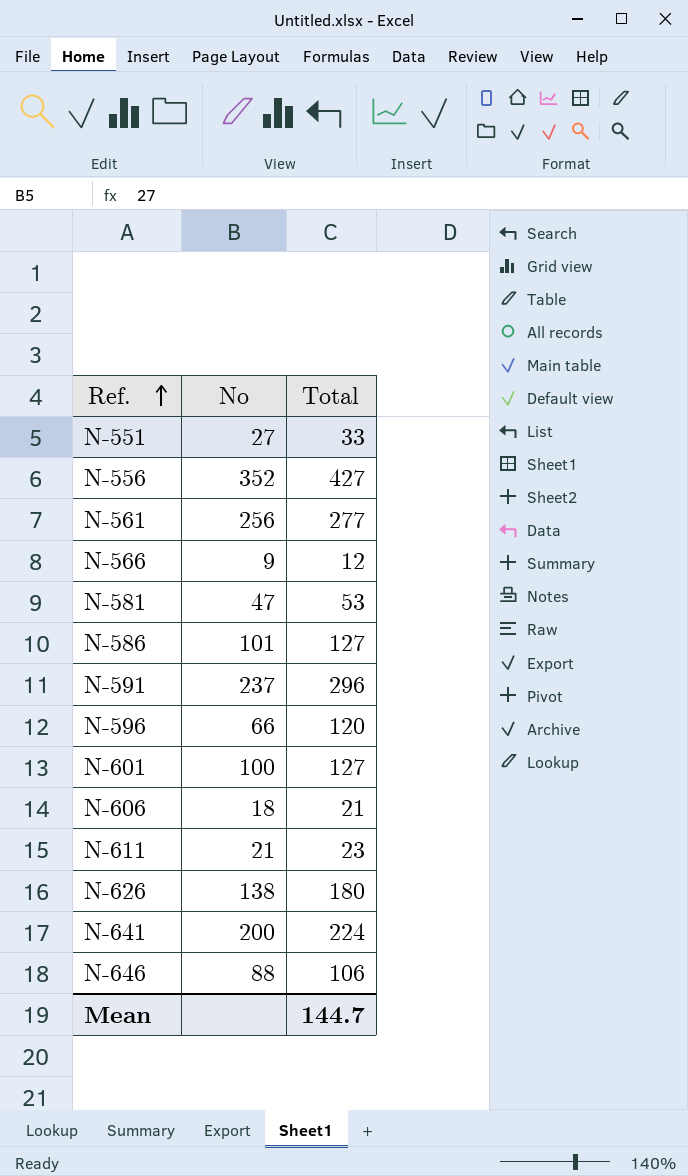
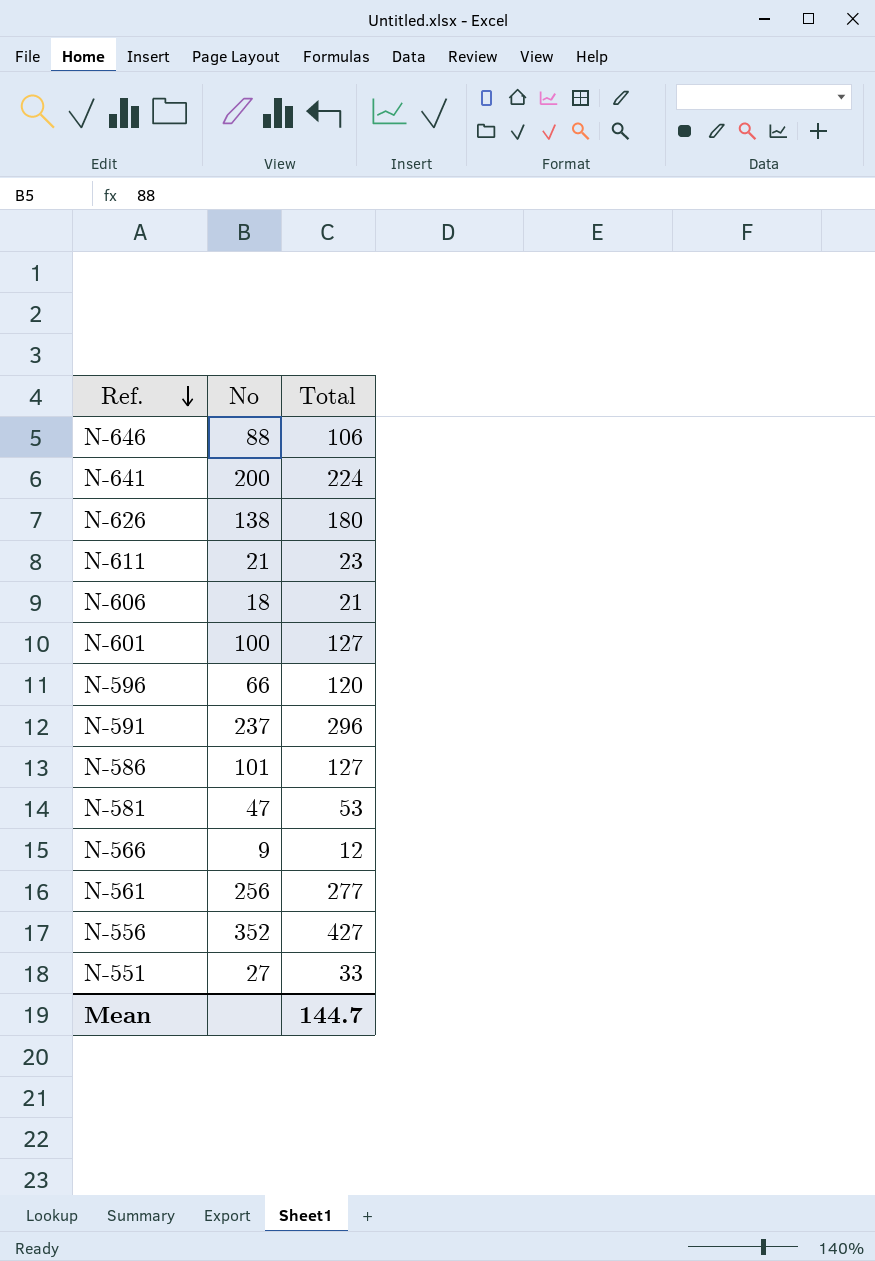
row order: Ref. ascending -> Ref. descending

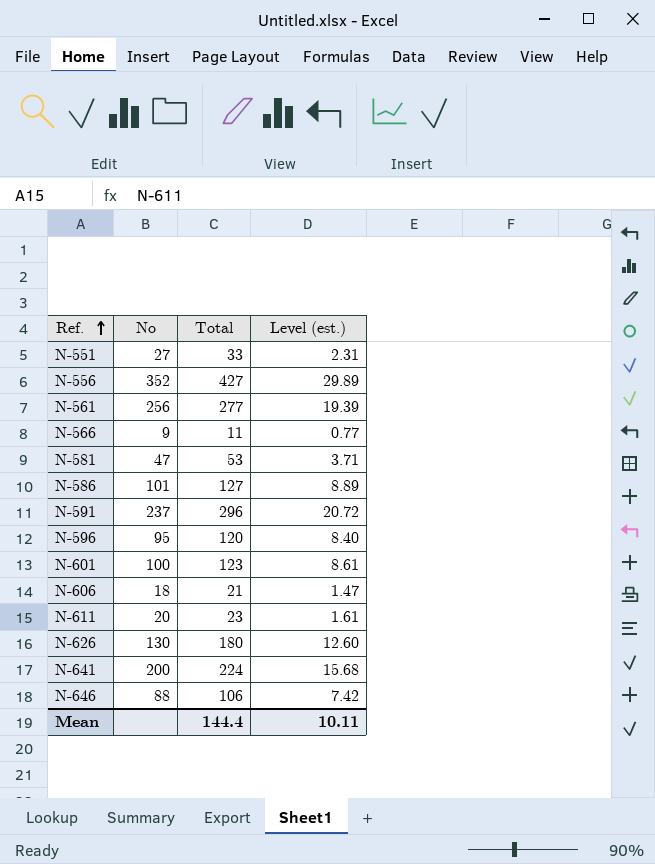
row order: Ref. descending -> Ref. ascending
column Level (est.) | formula: none -> [Total] * 0.07
N-566 | Total: 12 -> 11
N-596 | No: 66 -> 95
N-601 | Total: 127 -> 123
N-611 | No: 21 -> 20
N-626 | No: 138 -> 130
Mean | Total: 144.7 -> 144.4

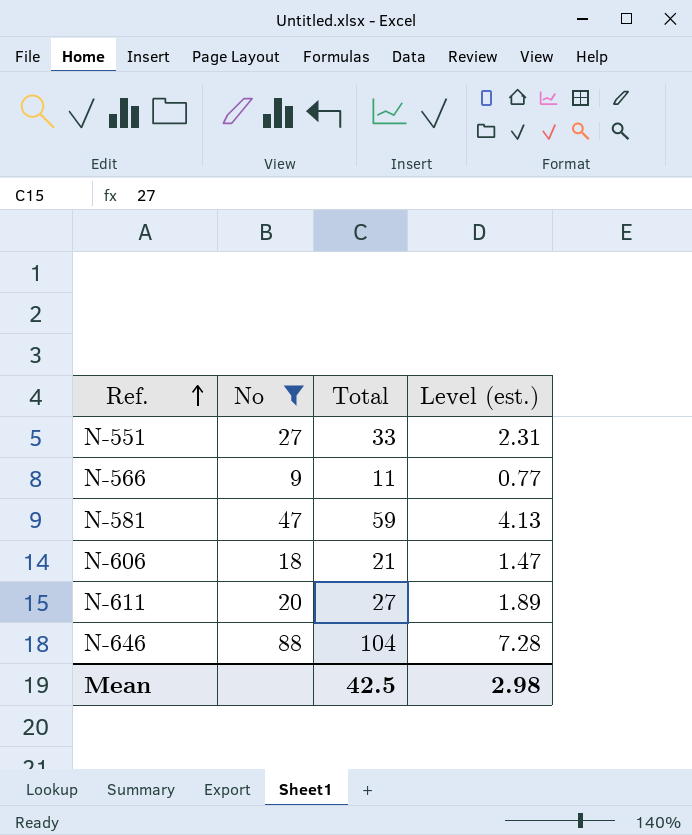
filter: none -> No <= 88
N-581 | Total: 53 -> 59
N-581 | Level (est.): 3.71 -> 4.13
N-611 | Total: 23 -> 27
N-611 | Level (est.): 1.61 -> 1.89
N-646 | Total: 106 -> 104
N-646 | Level (est.): 7.42 -> 7.28
Mean | Total: 144.4 -> 42.5
Mean | Level (est.): 10.11 -> 2.98

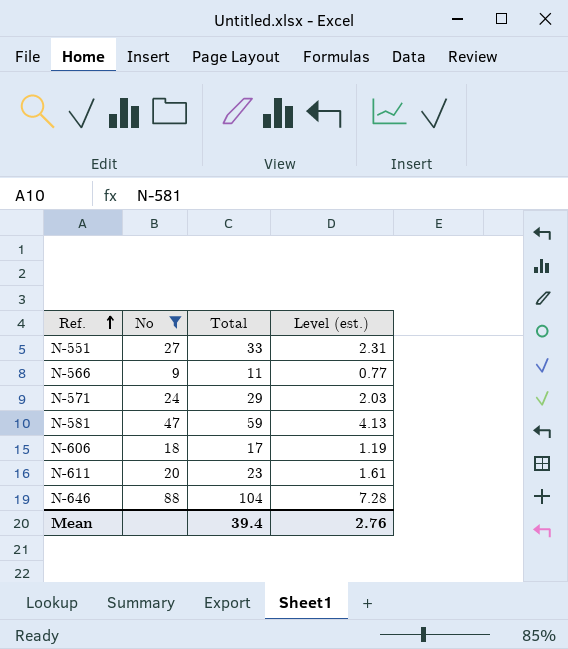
row N-571: none -> 24 | 29 | 2.03
N-606 | Total: 21 -> 17
N-606 | Level (est.): 1.47 -> 1.19
N-611 | Total: 27 -> 23
N-611 | Level (est.): 1.89 -> 1.61
Mean | Total: 42.5 -> 39.4
Mean | Level (est.): 2.98 -> 2.76

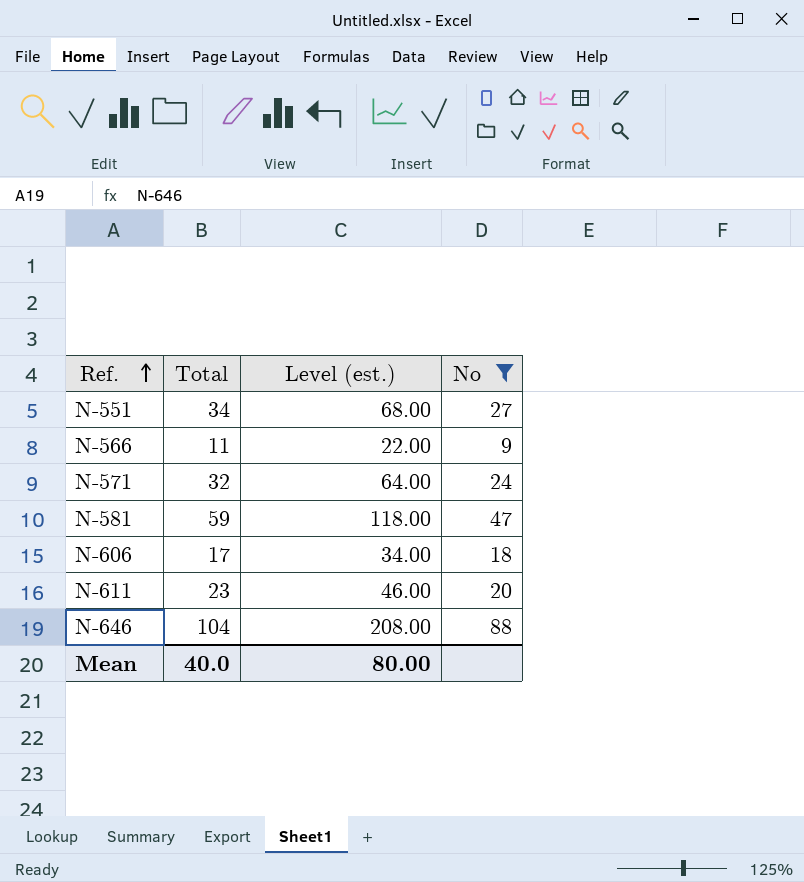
column Level (est.) | formula: [Total] * 0.07 -> [Total] * 2
column No | position: 2 -> 4
N-551 | Total: 33 -> 34
N-571 | Total: 29 -> 32
Mean | Total: 39.4 -> 40.0
Mean | Level (est.): 2.76 -> 80.00

